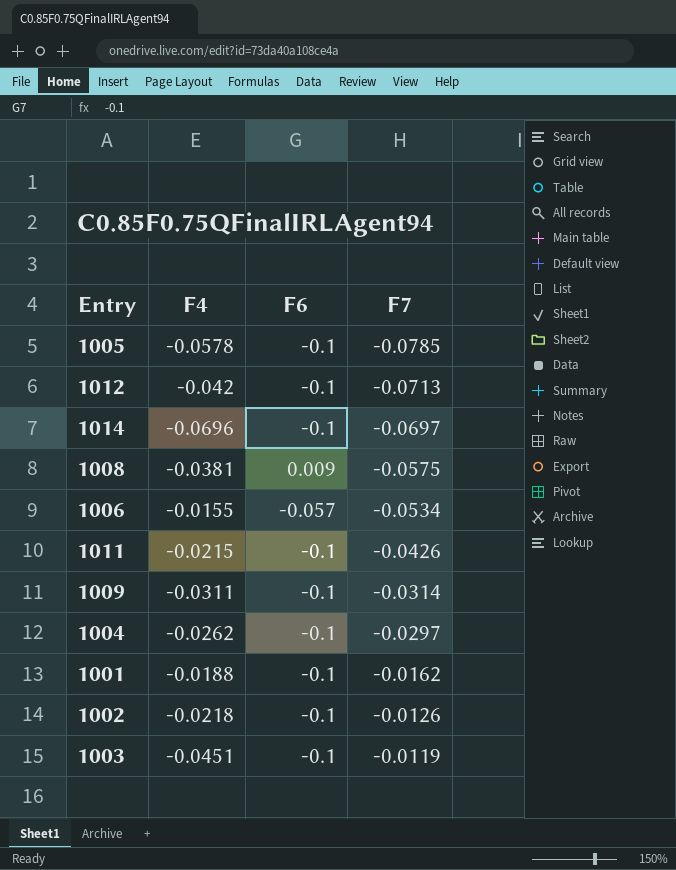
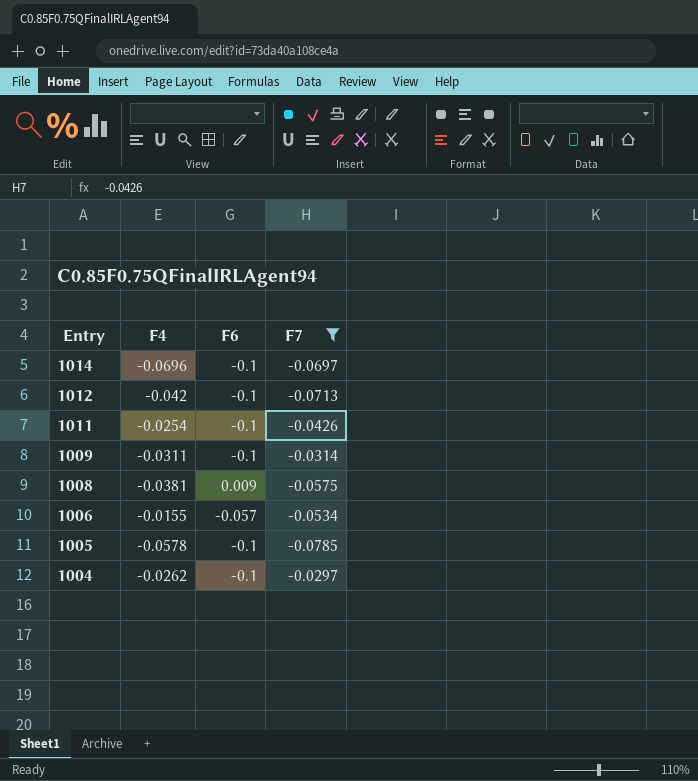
filter: none -> F7 <= -0.0297
row order: F7 ascending -> Entry descending
1011 | F4: -0.0215 -> -0.0254

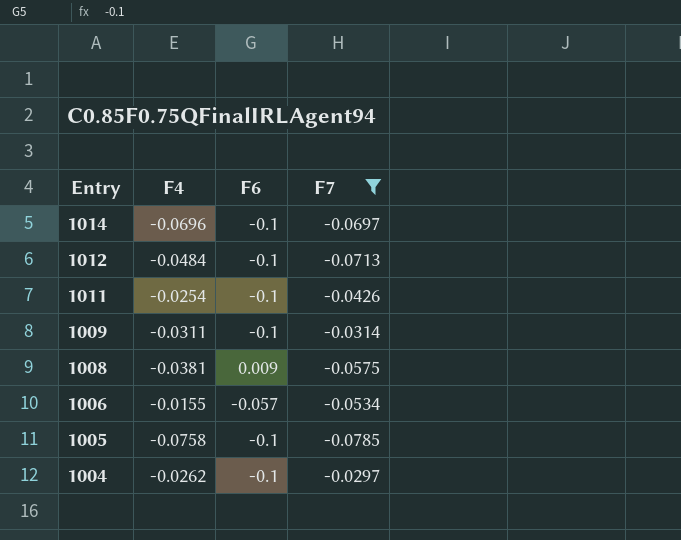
1012 | F4: -0.042 -> -0.0484
1005 | F4: -0.0578 -> -0.0758

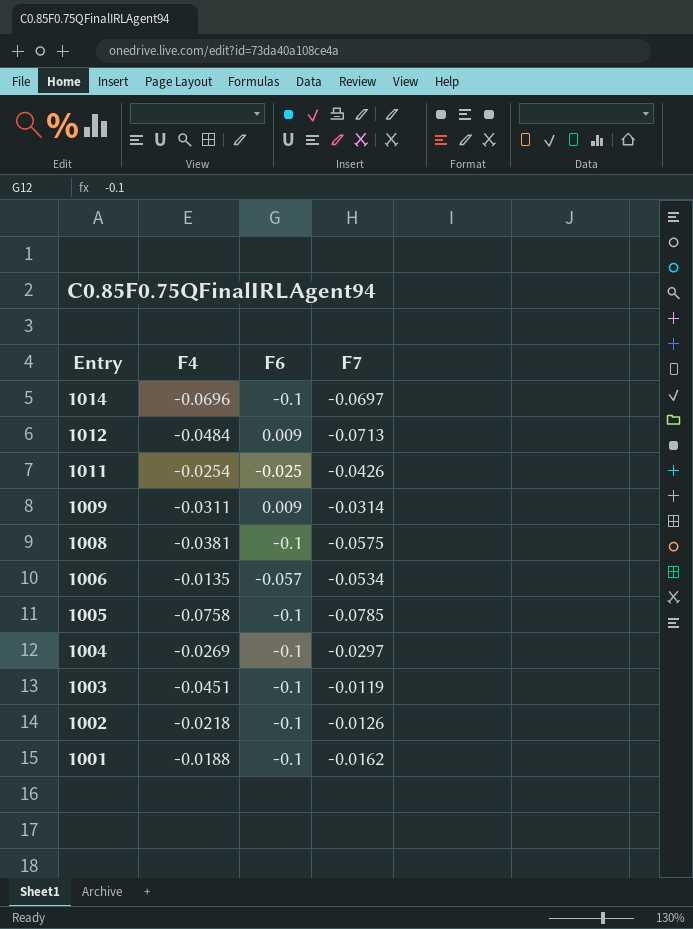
filter: F7 <= -0.0297 -> none
1012 | F6: -0.1 -> 0.009
1011 | F6: -0.1 -> -0.025
1009 | F6: -0.1 -> 0.009
1008 | F6: 0.009 -> -0.1
1006 | F4: -0.0155 -> -0.0135
1004 | F4: -0.0262 -> -0.0269

